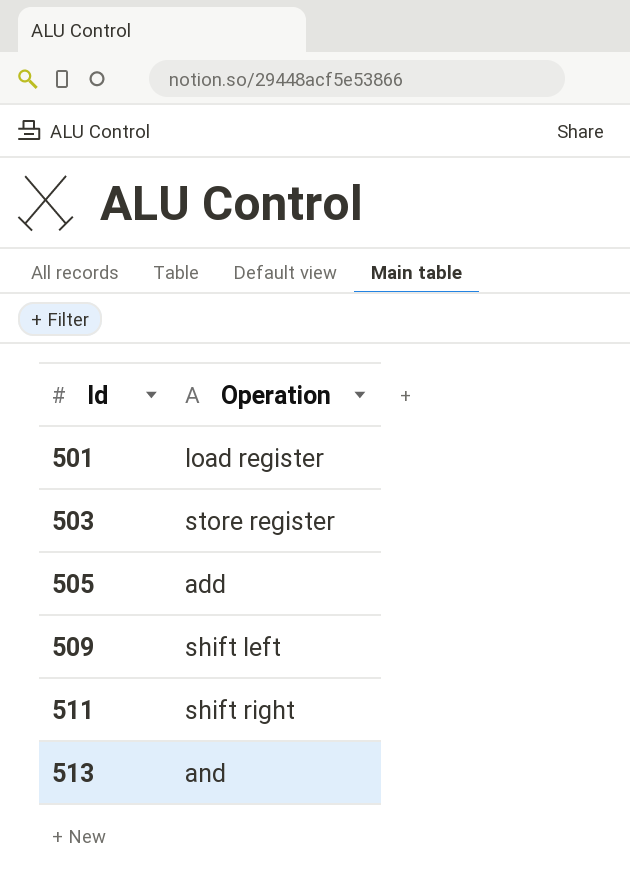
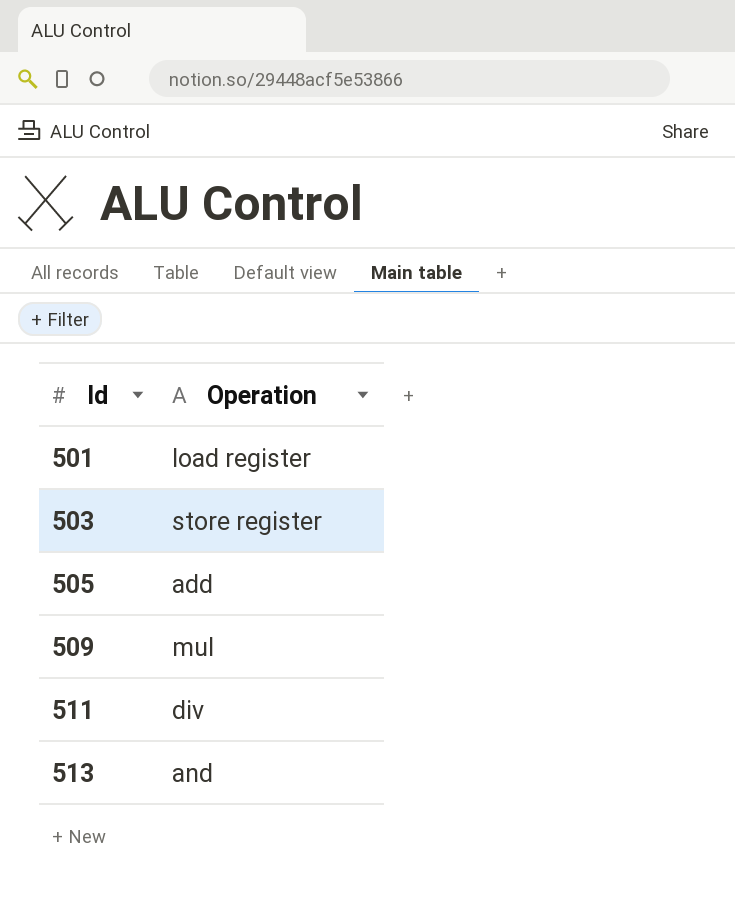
509 | Operation: shift left -> mul
511 | Operation: shift right -> div

